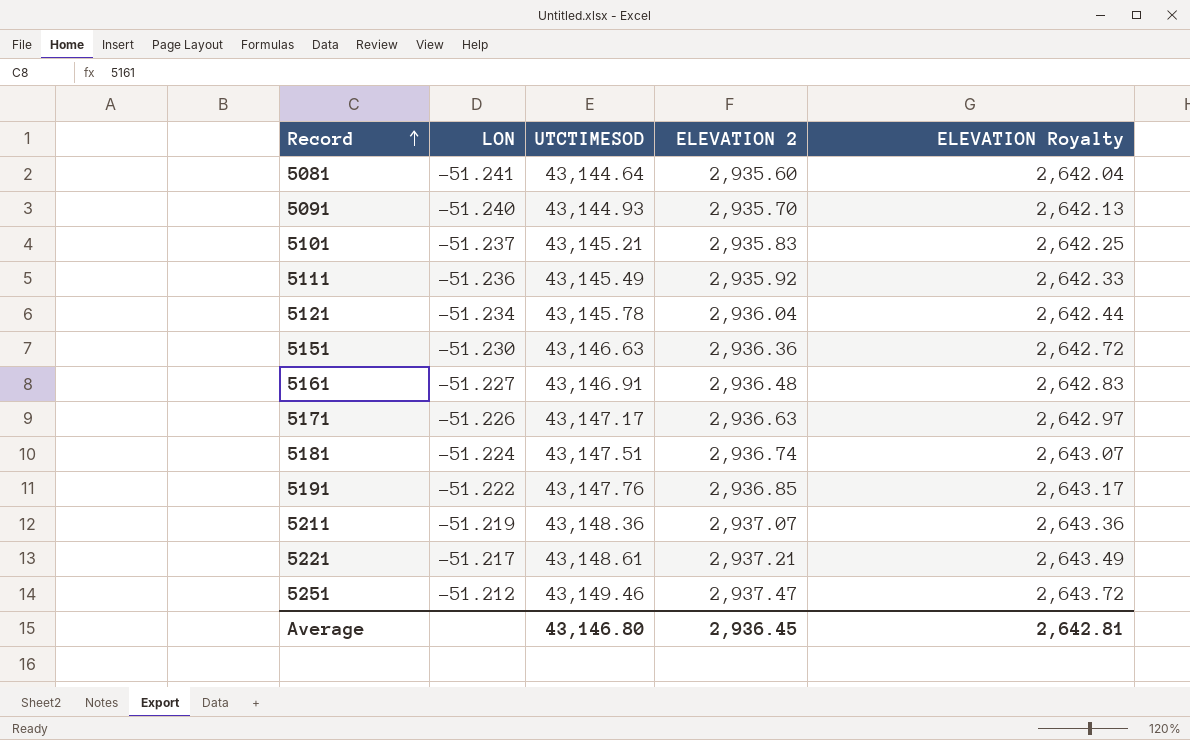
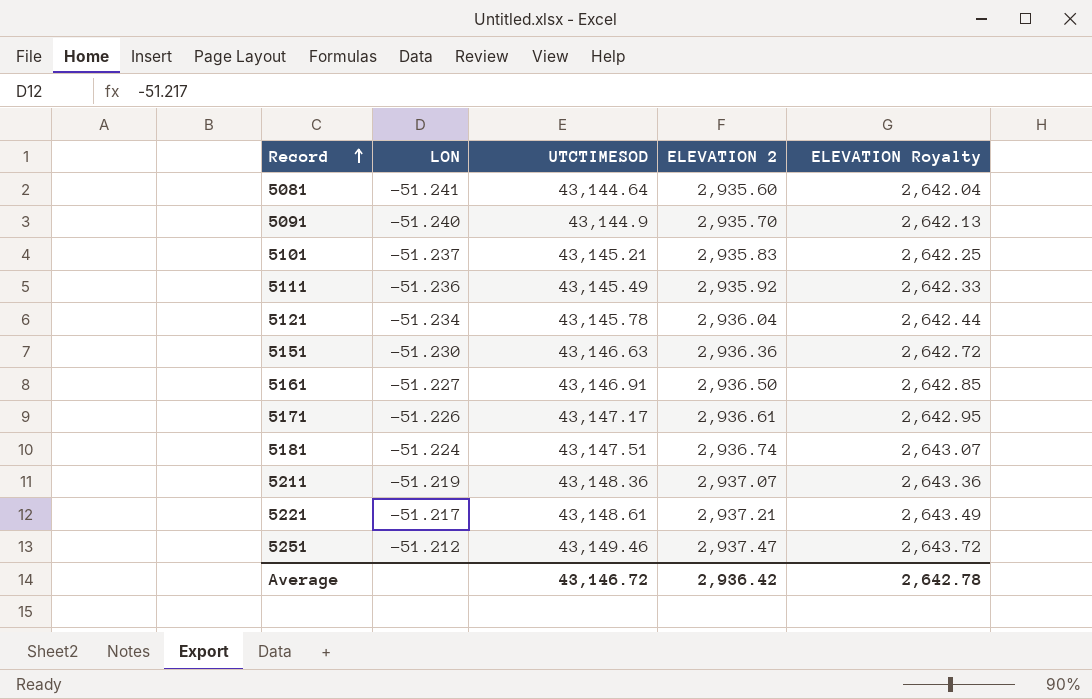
row 5191: -51.222 | 43,147.76 | 2,936.85 | 2,643.17 -> none
5091 | UTCTIMESOD: 43,144.93 -> 43,144.9
5161 | ELEVATION 2: 2,936.48 -> 2,936.50
5161 | ELEVATION Royalty: 2,642.83 -> 2,642.85
5171 | ELEVATION 2: 2,936.63 -> 2,936.61
5171 | ELEVATION Royalty: 2,642.97 -> 2,642.95
Average | UTCTIMESOD: 43,146.80 -> 43,146.72
Average | ELEVATION 2: 2,936.45 -> 2,936.42
Average | ELEVATION Royalty: 2,642.81 -> 2,642.78

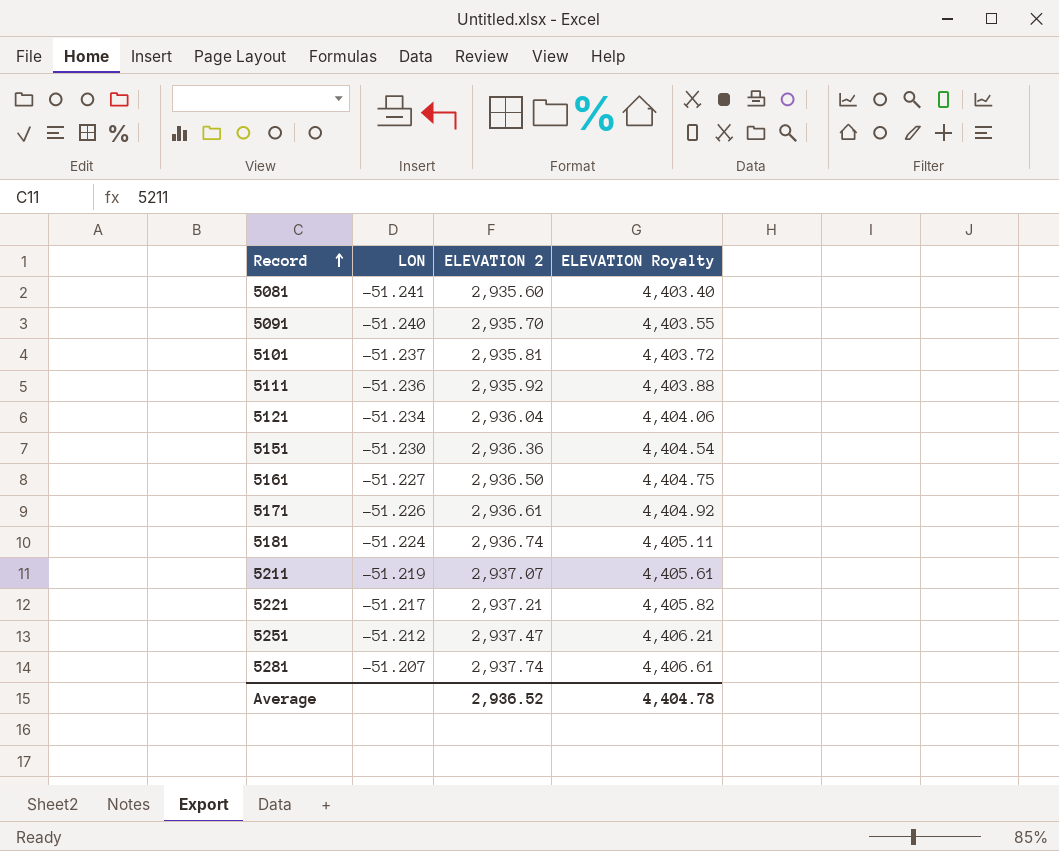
column UTCTIMESOD | position: 3 -> none
column ELEVATION Royalty | formula: [ELEVATION 2] * 0.9 -> [ELEVATION 2] * 1.5
5101 | ELEVATION 2: 2,935.83 -> 2,935.81
row 5281: none -> -51.207 | 2,937.74 | 4,406.61
Average | ELEVATION 2: 2,936.42 -> 2,936.52
Average | ELEVATION Royalty: 2,642.78 -> 4,404.78

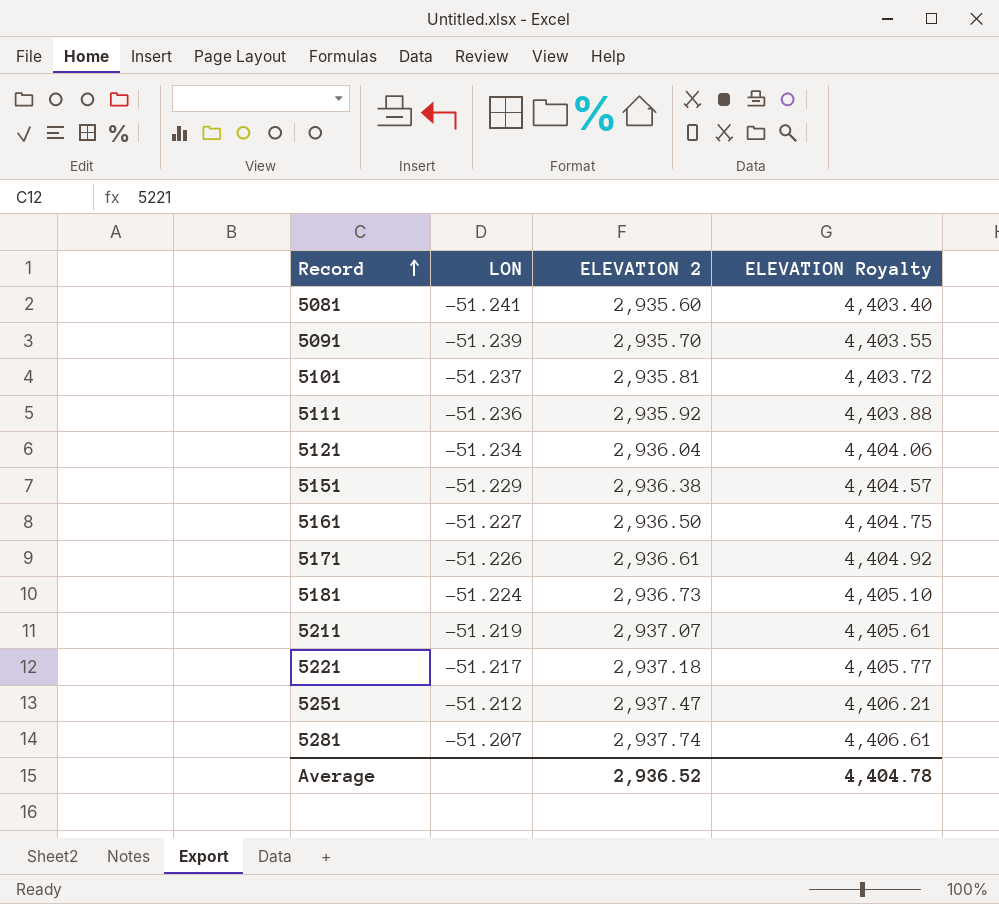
5091 | LON: -51.240 -> -51.239
5151 | LON: -51.230 -> -51.229
5151 | ELEVATION 2: 2,936.36 -> 2,936.38
5151 | ELEVATION Royalty: 4,404.54 -> 4,404.57
5181 | ELEVATION 2: 2,936.74 -> 2,936.73
5181 | ELEVATION Royalty: 4,405.11 -> 4,405.10
5221 | ELEVATION 2: 2,937.21 -> 2,937.18
5221 | ELEVATION Royalty: 4,405.82 -> 4,405.77

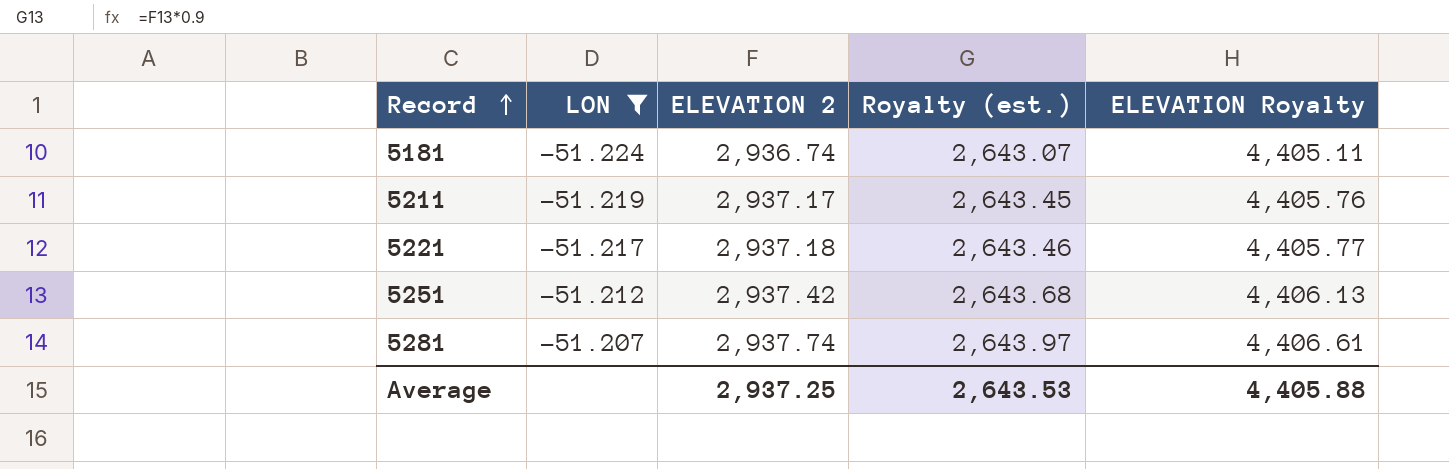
filter: none -> LON >= -51.224
column Royalty (est.) | formula: none -> [ELEVATION 2] * 0.9
5181 | ELEVATION 2: 2,936.73 -> 2,936.74
5181 | ELEVATION Royalty: 4,405.10 -> 4,405.11
5211 | ELEVATION 2: 2,937.07 -> 2,937.17
5211 | ELEVATION Royalty: 4,405.61 -> 4,405.76
5251 | ELEVATION 2: 2,937.47 -> 2,937.42
5251 | ELEVATION Royalty: 4,406.21 -> 4,406.13
Average | ELEVATION 2: 2,936.52 -> 2,937.25
Average | ELEVATION Royalty: 4,404.78 -> 4,405.88

